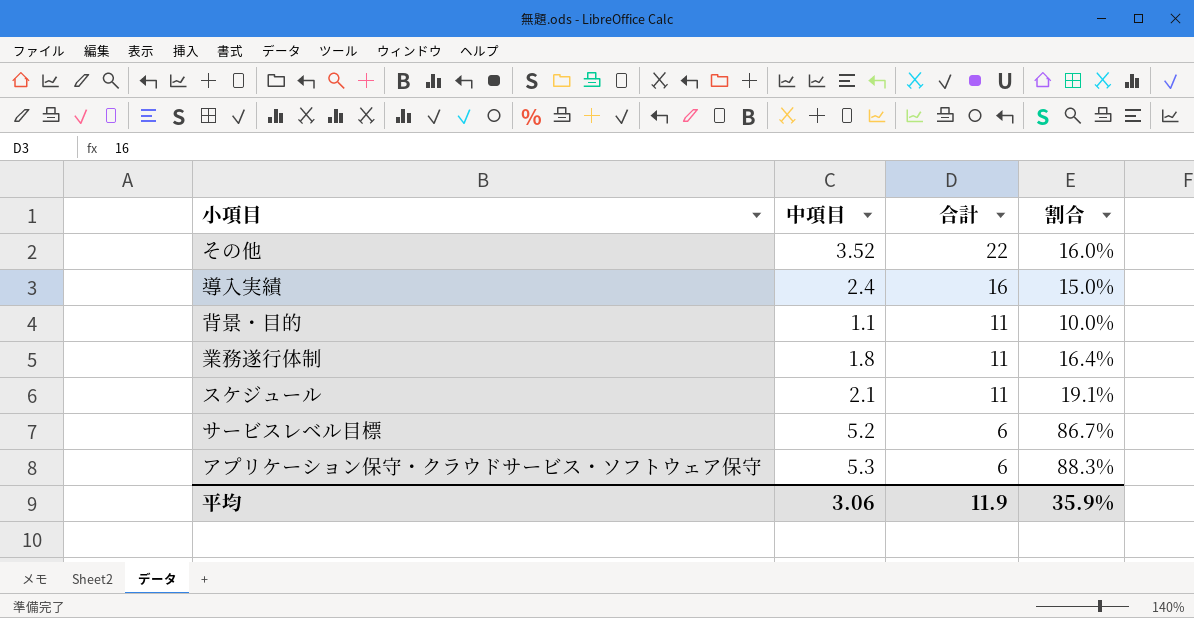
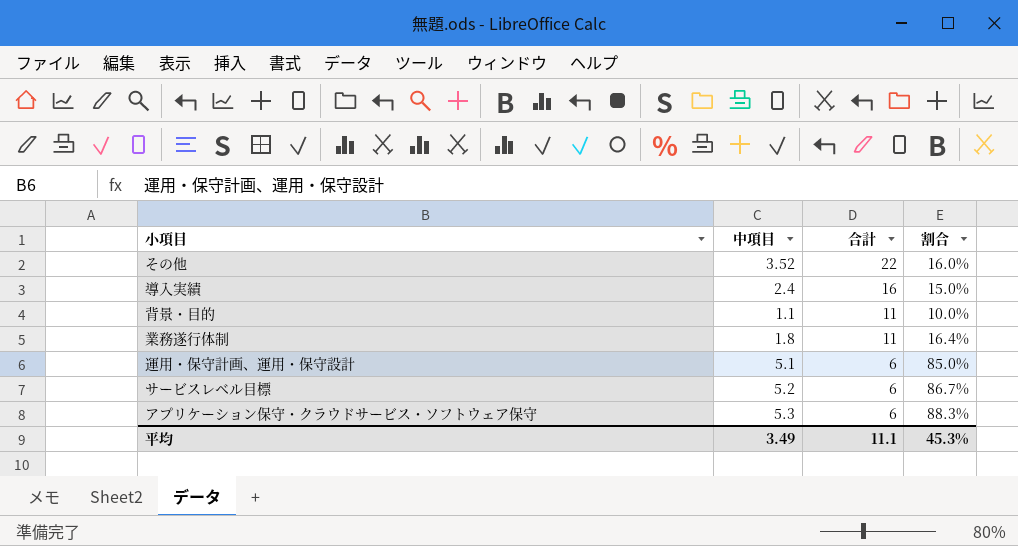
row スケジュール: 2.1 | 11 | 19.1% -> none
row 運用・保守計画、運用・保守設計: none -> 5.1 | 6 | 85.0%
平均 | 中項目: 3.06 -> 3.49
平均 | 合計: 11.9 -> 11.1
平均 | 割合: 35.9% -> 45.3%

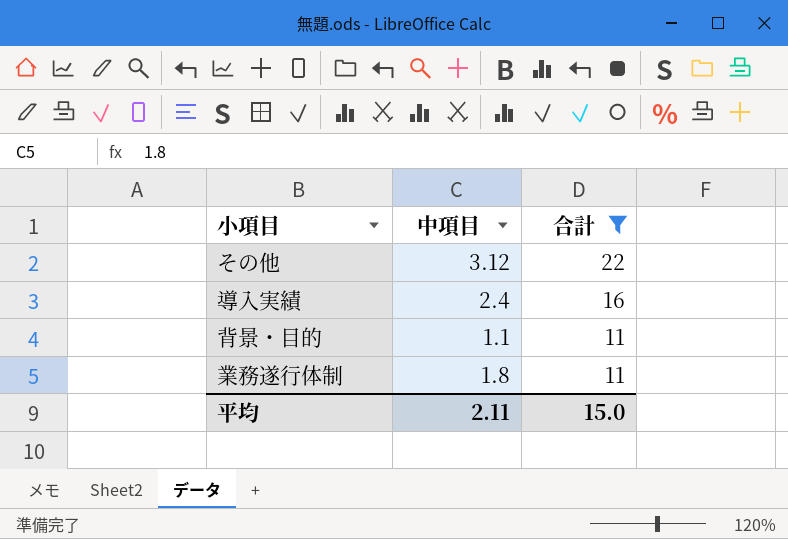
filter: none -> 合計 != 6
column 割合 | formula: [中項目] / [合計] -> none
その他 | 中項目: 3.52 -> 3.12
平均 | 中項目: 3.49 -> 2.11
平均 | 合計: 11.1 -> 15.0

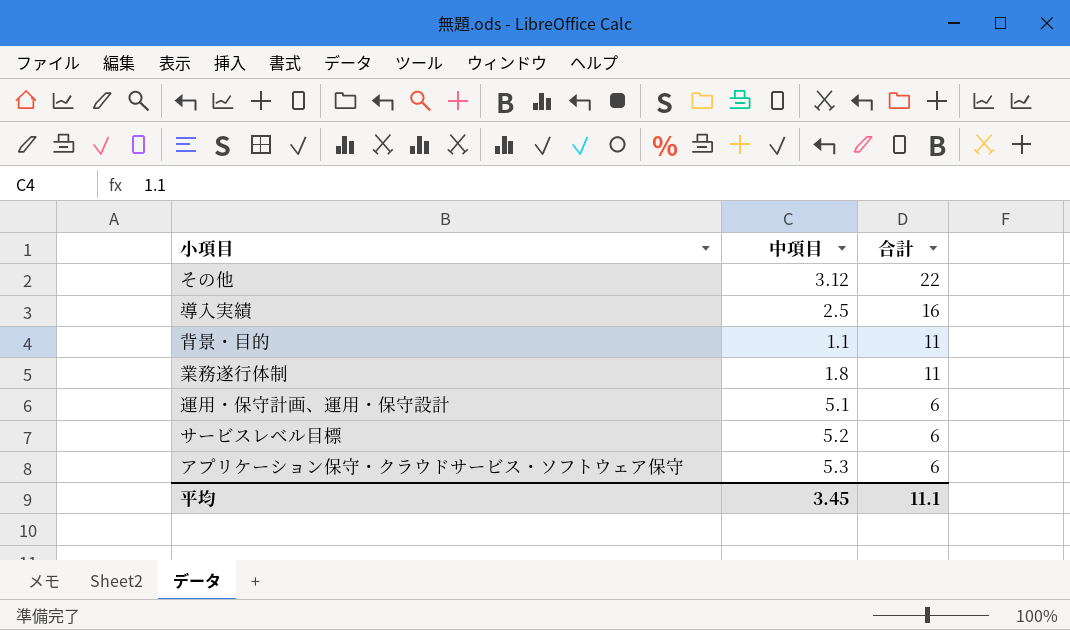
filter: 合計 != 6 -> none
導入実績 | 中項目: 2.4 -> 2.5
平均 | 中項目: 2.11 -> 3.45
平均 | 合計: 15.0 -> 11.1

